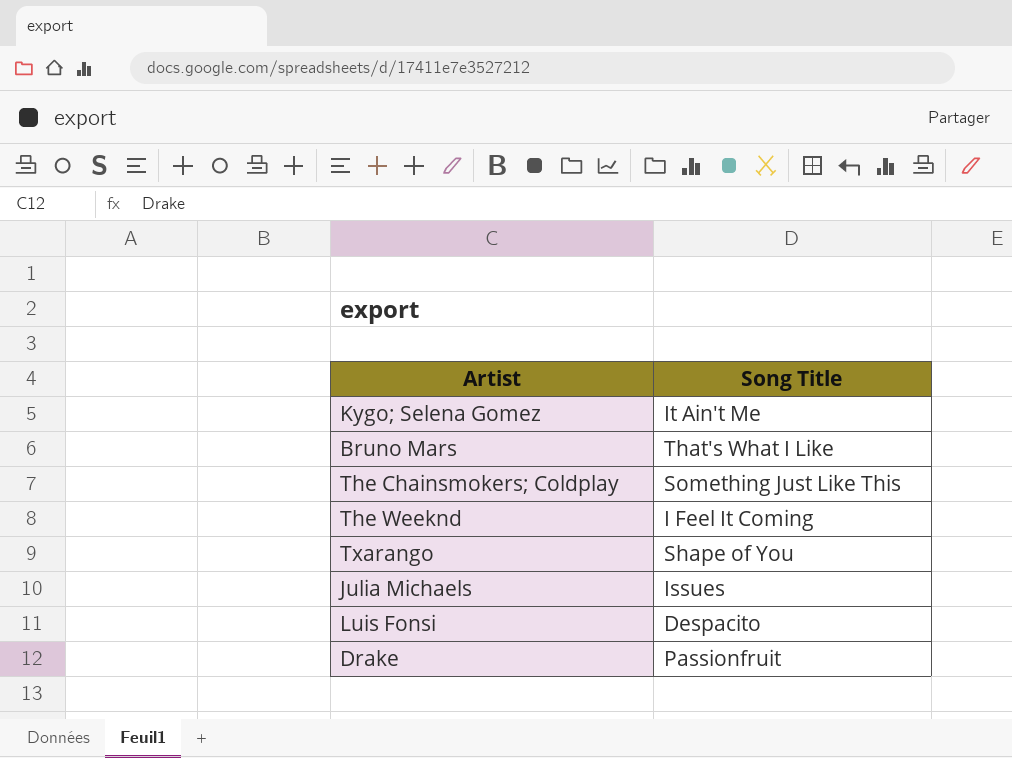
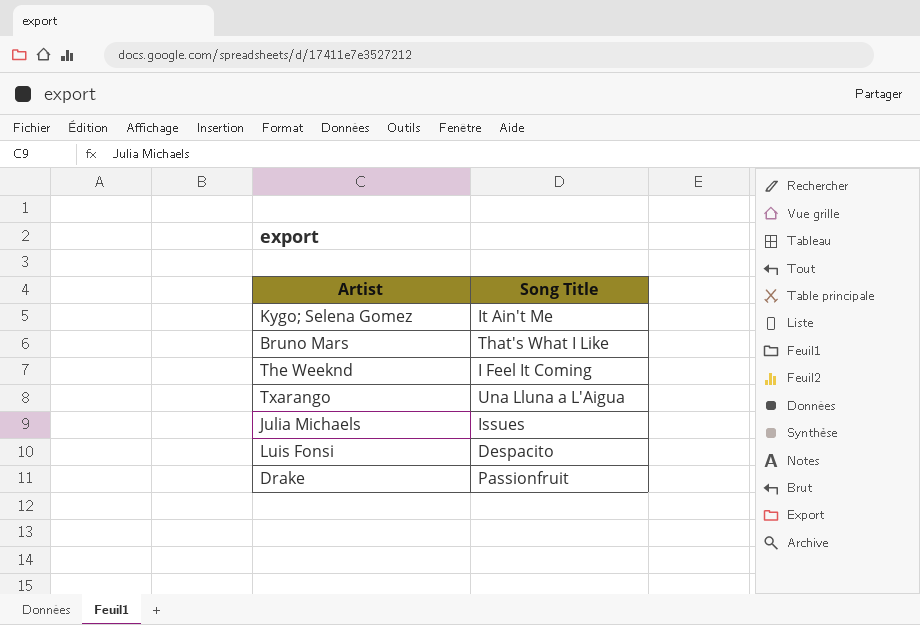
row The Chainsmokers; Coldplay: Something Just Like This -> none
Txarango | Song Title: Shape of You -> Una Lluna a L'Aigua

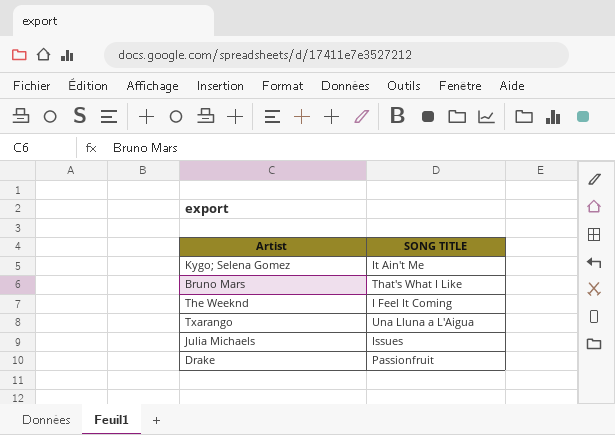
column name: Song Title -> SONG TITLE
row Luis Fonsi: Despacito -> none

